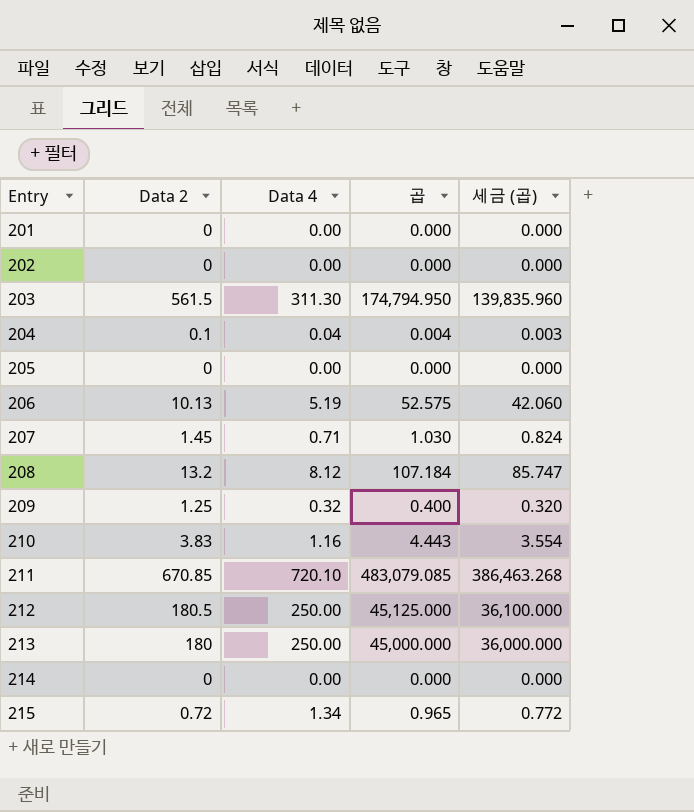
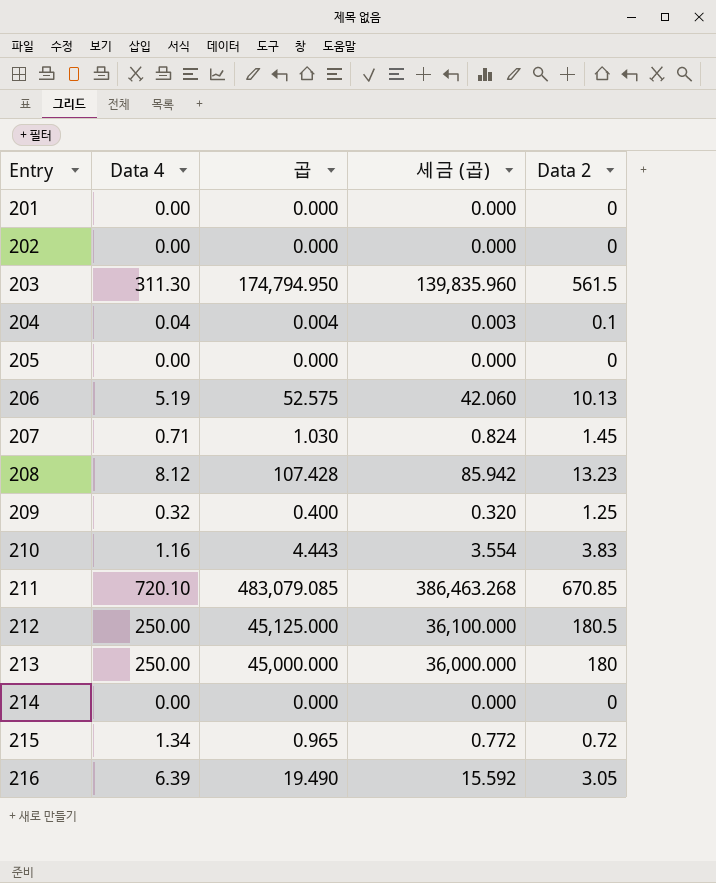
column Data 2 | position: 2 -> 5
208 | 곱: 107.184 -> 107.428
208 | 세금 (곱): 85.747 -> 85.942
208 | Data 2: 13.2 -> 13.23
row 216: none -> 6.39 | 19.490 | 15.592 | 3.05

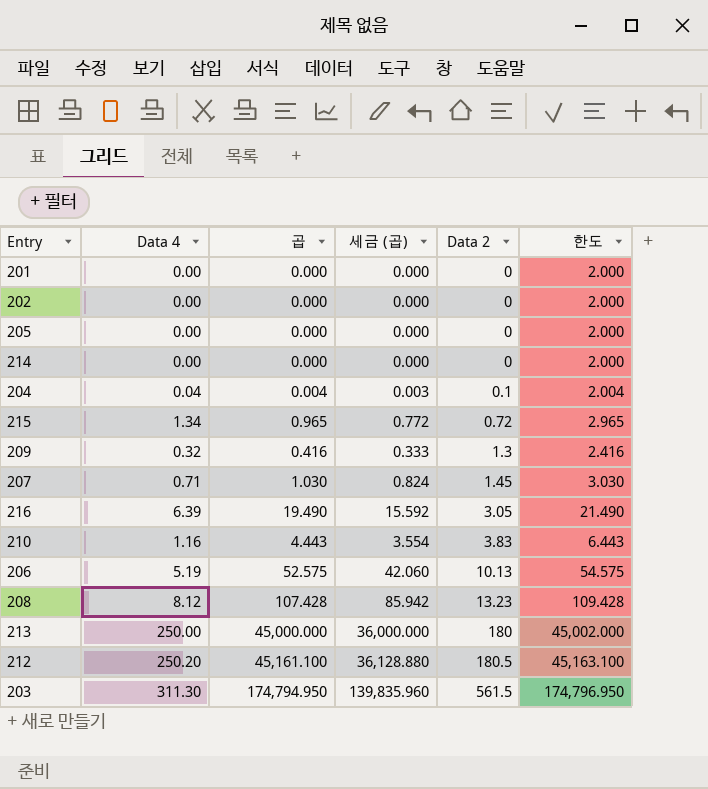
row order: Entry ascending -> Data 2 ascending
column 한도 | formula: none -> [곱] + 2
row 211: 720.10 | 483,079.085 | 386,463.268 | 670.85 -> none
209 | 곱: 0.400 -> 0.416
209 | 세금 (곱): 0.320 -> 0.333
209 | Data 2: 1.25 -> 1.3
212 | Data 4: 250.00 -> 250.20
212 | 곱: 45,125.000 -> 45,161.100
212 | 세금 (곱): 36,100.000 -> 36,128.880

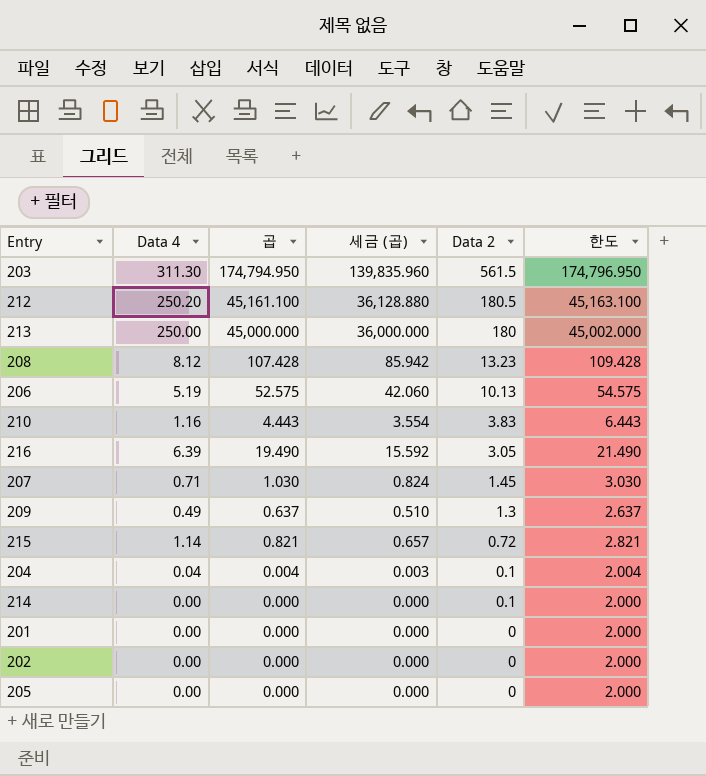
row order: Data 2 ascending -> Data 2 descending
209 | Data 4: 0.32 -> 0.49
209 | 곱: 0.416 -> 0.637
209 | 세금 (곱): 0.333 -> 0.510
209 | 한도: 2.416 -> 2.637
215 | Data 4: 1.34 -> 1.14
215 | 곱: 0.965 -> 0.821
215 | 세금 (곱): 0.772 -> 0.657
215 | 한도: 2.965 -> 2.821
214 | Data 2: 0 -> 0.1

